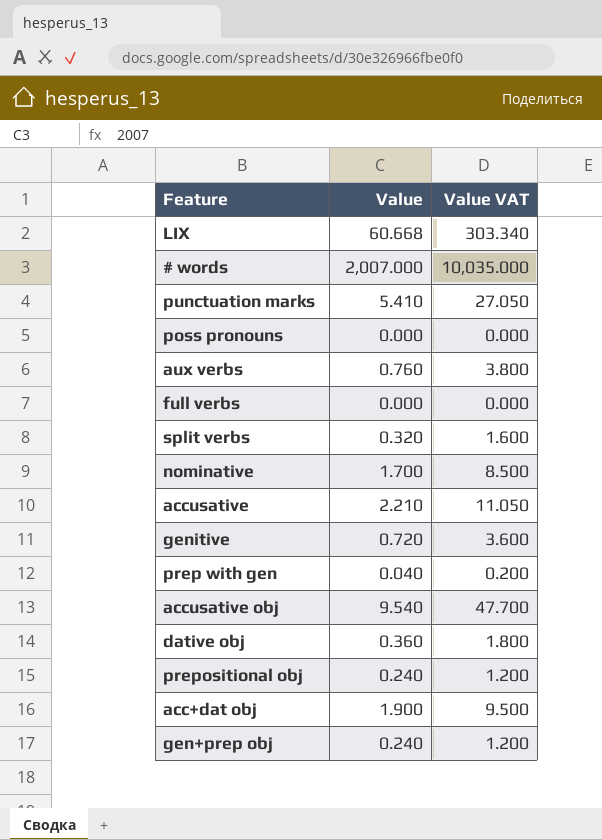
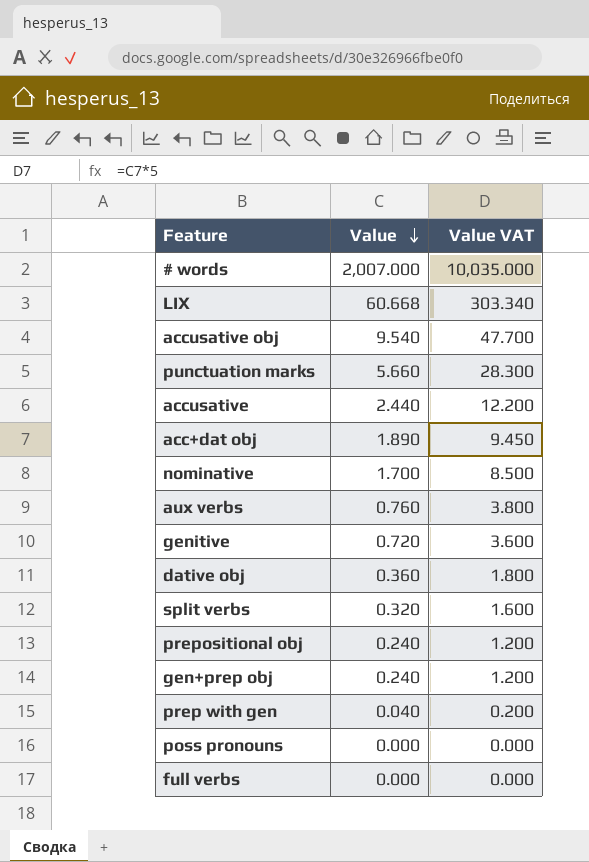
row order: none -> Value descending
punctuation marks | Value: 5.410 -> 5.660
punctuation marks | Value VAT: 27.050 -> 28.300
accusative | Value: 2.210 -> 2.440
accusative | Value VAT: 11.050 -> 12.200
acc+dat obj | Value: 1.900 -> 1.890
acc+dat obj | Value VAT: 9.500 -> 9.450

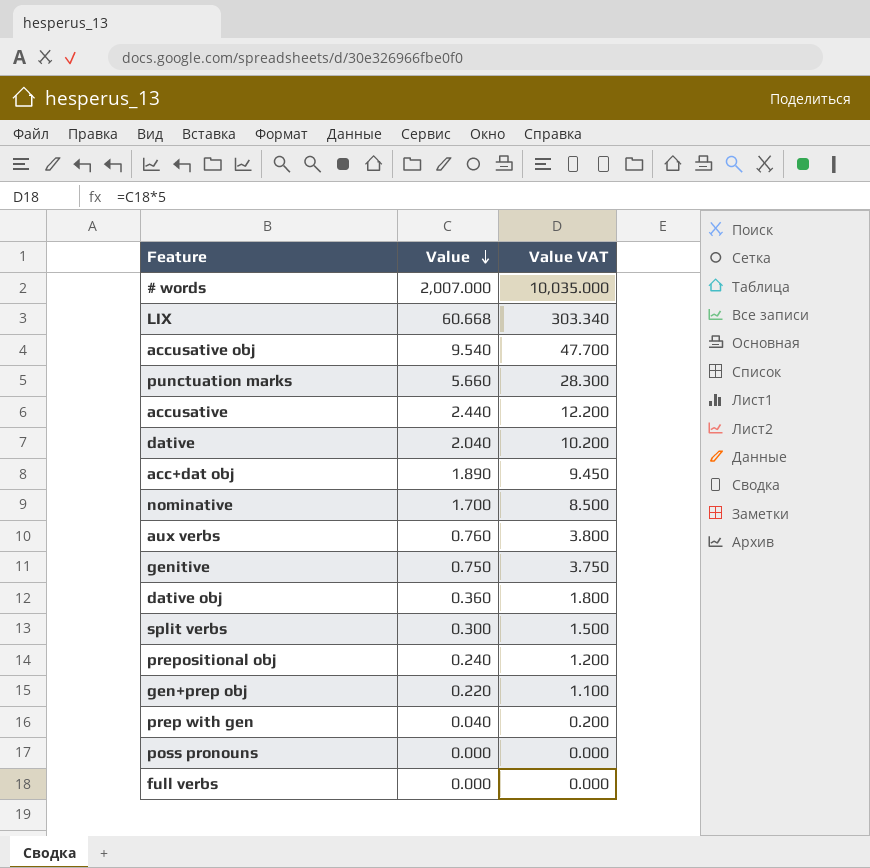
row dative: none -> 2.040 | 10.200
genitive | Value: 0.720 -> 0.750
genitive | Value VAT: 3.600 -> 3.750
split verbs | Value: 0.320 -> 0.300
split verbs | Value VAT: 1.600 -> 1.500
gen+prep obj | Value: 0.240 -> 0.220
gen+prep obj | Value VAT: 1.200 -> 1.100

